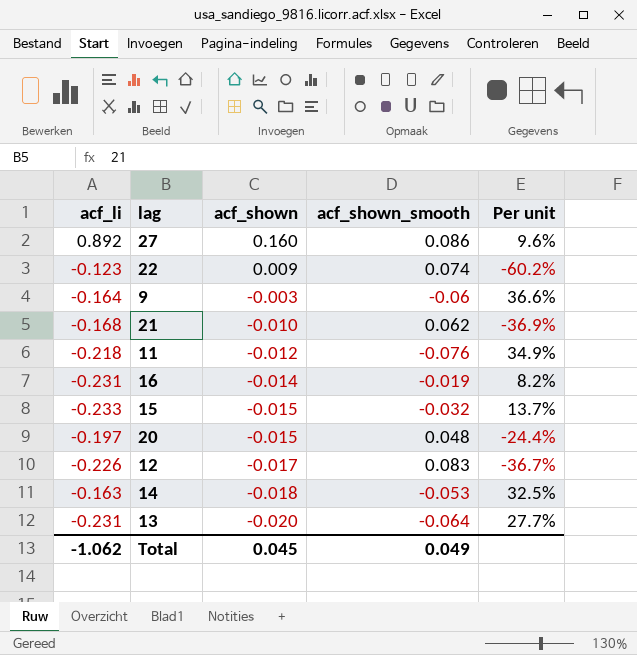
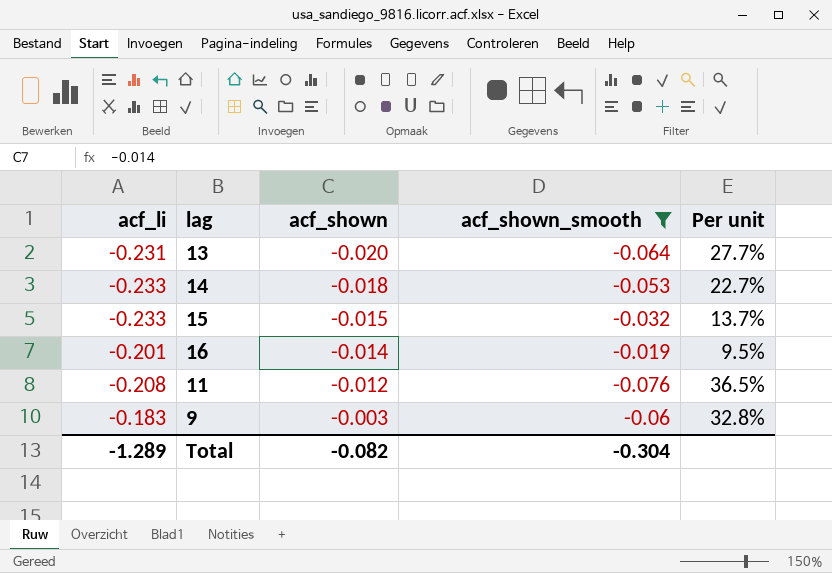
filter: none -> acf_shown_smooth <= -0.019
row order: acf_shown descending -> acf_shown ascending
14 | acf_li: -0.163 -> -0.233
14 | Per unit: 32.5% -> 22.7%
16 | acf_li: -0.231 -> -0.201
16 | Per unit: 8.2% -> 9.5%
11 | acf_li: -0.218 -> -0.208
11 | Per unit: 34.9% -> 36.5%
9 | acf_li: -0.164 -> -0.183
9 | Per unit: 36.6% -> 32.8%
Total | acf_li: -1.062 -> -1.289
Total | acf_shown: 0.045 -> -0.082
Total | acf_shown_smooth: 0.049 -> -0.304

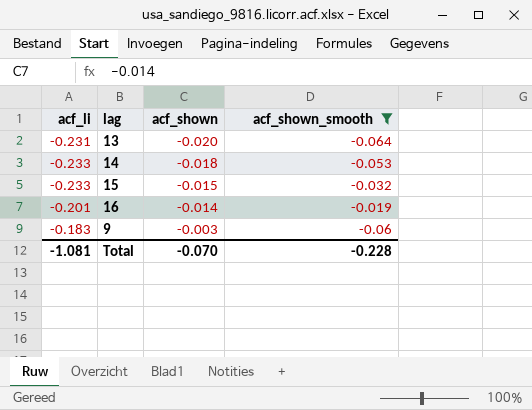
column Per unit | formula: [acf_shown_smooth] / [acf_li] -> none
row 11: -0.208 | -0.012 | -0.076 | 36.5% -> none
Total | acf_li: -1.289 -> -1.081
Total | acf_shown: -0.082 -> -0.070
Total | acf_shown_smooth: -0.304 -> -0.228

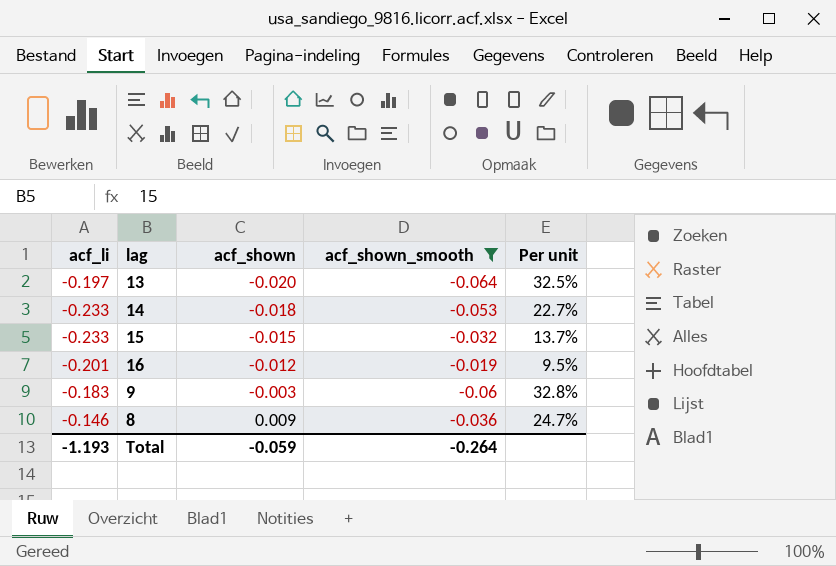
column Per unit | formula: none -> [acf_shown_smooth] / [acf_li]
13 | acf_li: -0.231 -> -0.197
16 | acf_shown: -0.014 -> -0.012
row 8: none -> -0.146 | 0.009 | -0.036 | 24.7%
Total | acf_li: -1.081 -> -1.193
Total | acf_shown: -0.070 -> -0.059
Total | acf_shown_smooth: -0.228 -> -0.264

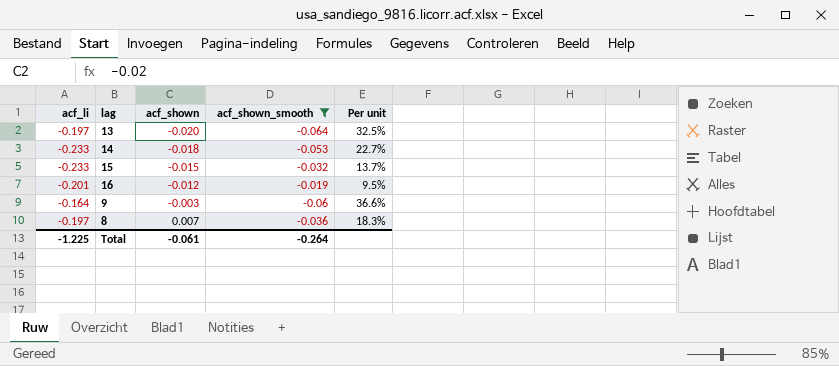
9 | acf_li: -0.183 -> -0.164
9 | Per unit: 32.8% -> 36.6%
8 | acf_li: -0.146 -> -0.197
8 | acf_shown: 0.009 -> 0.007
8 | Per unit: 24.7% -> 18.3%
Total | acf_li: -1.193 -> -1.225
Total | acf_shown: -0.059 -> -0.061

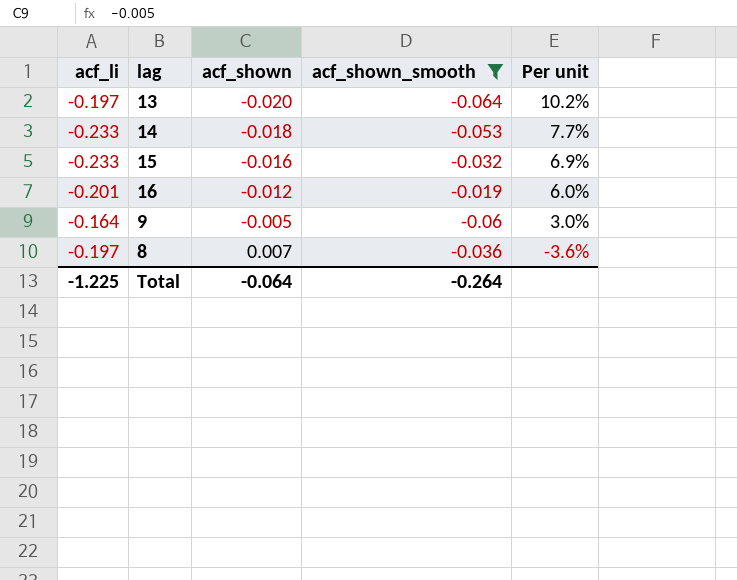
column Per unit | formula: [acf_shown_smooth] / [acf_li] -> [acf_shown] / [acf_li]
15 | acf_shown: -0.015 -> -0.016
9 | acf_shown: -0.003 -> -0.005
Total | acf_shown: -0.061 -> -0.064

